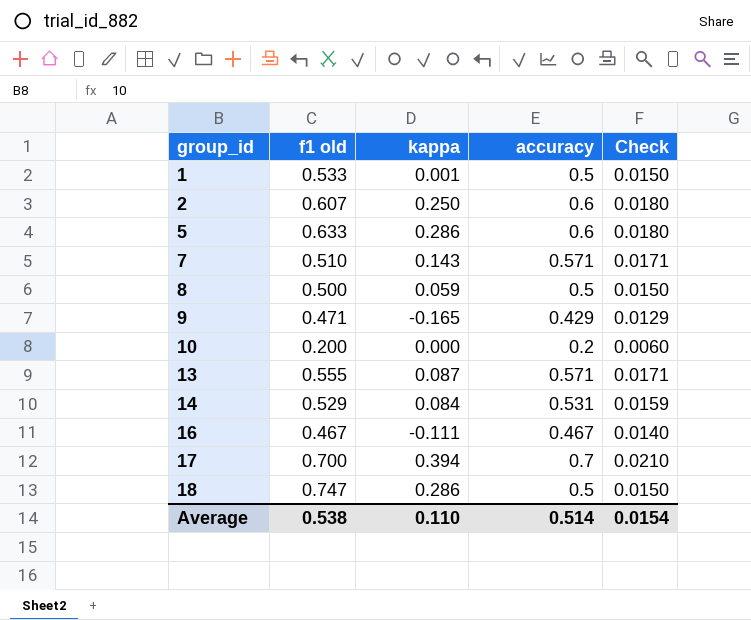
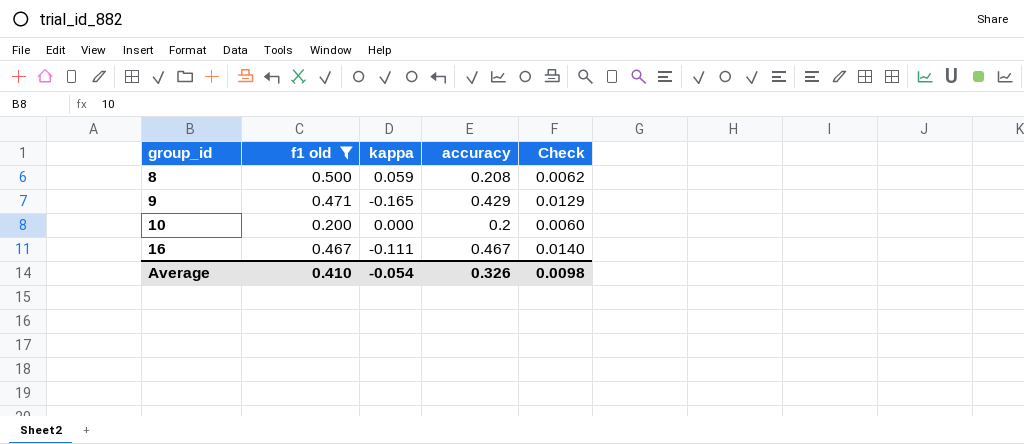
filter: none -> f1 old <= 0.500
8 | accuracy: 0.5 -> 0.208
8 | Check: 0.0150 -> 0.0062
Average | f1 old: 0.538 -> 0.410
Average | kappa: 0.110 -> -0.054
Average | accuracy: 0.514 -> 0.326
Average | Check: 0.0154 -> 0.0098

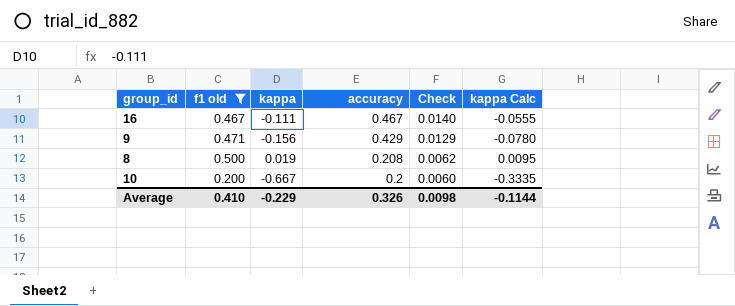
row order: group_id ascending -> accuracy descending
column kappa Calc | formula: none -> [kappa] * 0.5
9 | kappa: -0.165 -> -0.156
8 | kappa: 0.059 -> 0.019
10 | kappa: 0.000 -> -0.667
Average | kappa: -0.054 -> -0.229

